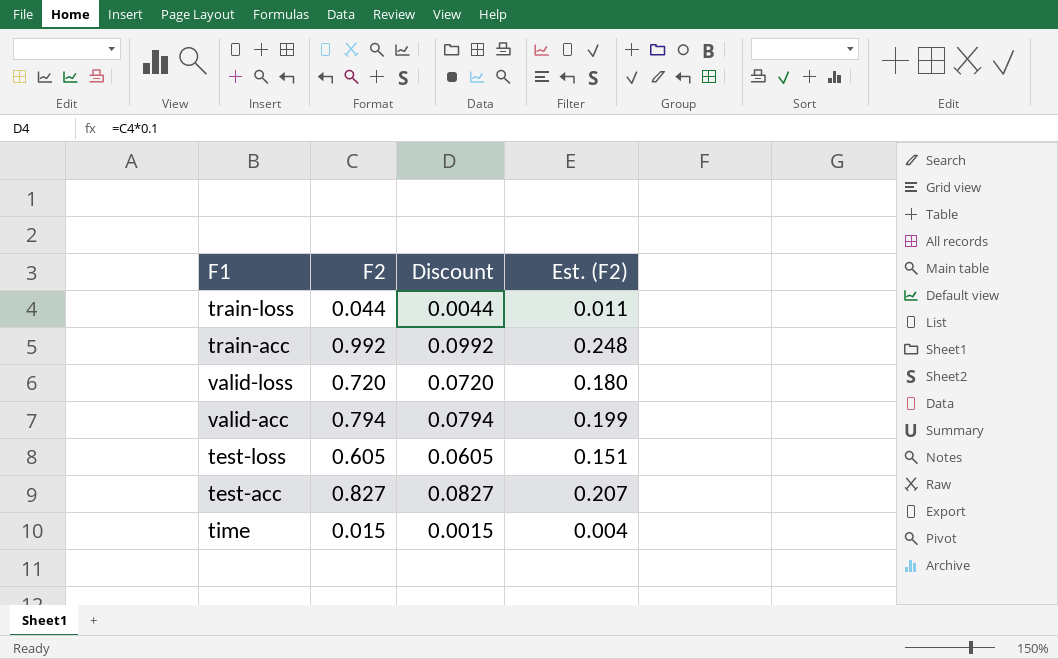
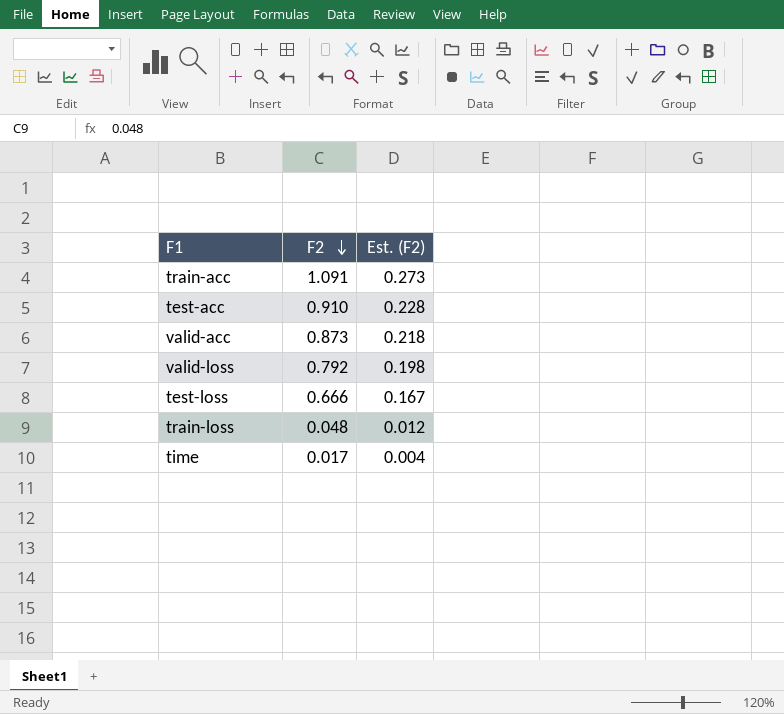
row order: none -> F2 descending
column Discount | formula: [F2] * 0.1 -> none
train-acc | F2: 0.992 -> 1.091
train-acc | Est. (F2): 0.248 -> 0.273
test-acc | F2: 0.827 -> 0.910
test-acc | Est. (F2): 0.207 -> 0.228
valid-acc | F2: 0.794 -> 0.873
valid-acc | Est. (F2): 0.199 -> 0.218
valid-loss | F2: 0.720 -> 0.792
valid-loss | Est. (F2): 0.180 -> 0.198
test-loss | F2: 0.605 -> 0.666
test-loss | Est. (F2): 0.151 -> 0.167
train-loss | F2: 0.044 -> 0.048
train-loss | Est. (F2): 0.011 -> 0.012
time | F2: 0.015 -> 0.017

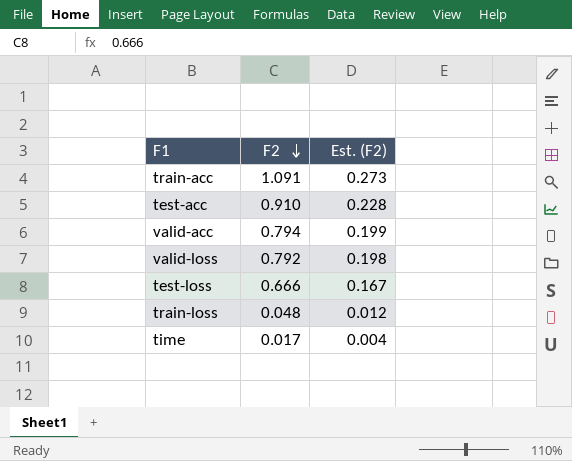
valid-acc | F2: 0.873 -> 0.794
valid-acc | Est. (F2): 0.218 -> 0.199

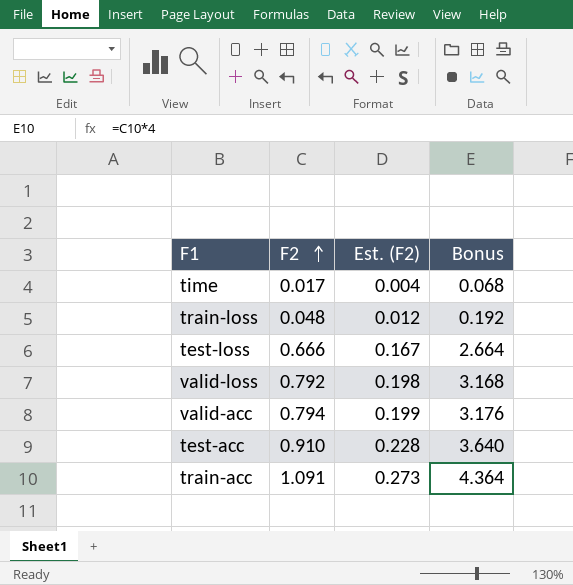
row order: F2 descending -> F2 ascending
column Bonus | formula: none -> [F2] * 4

